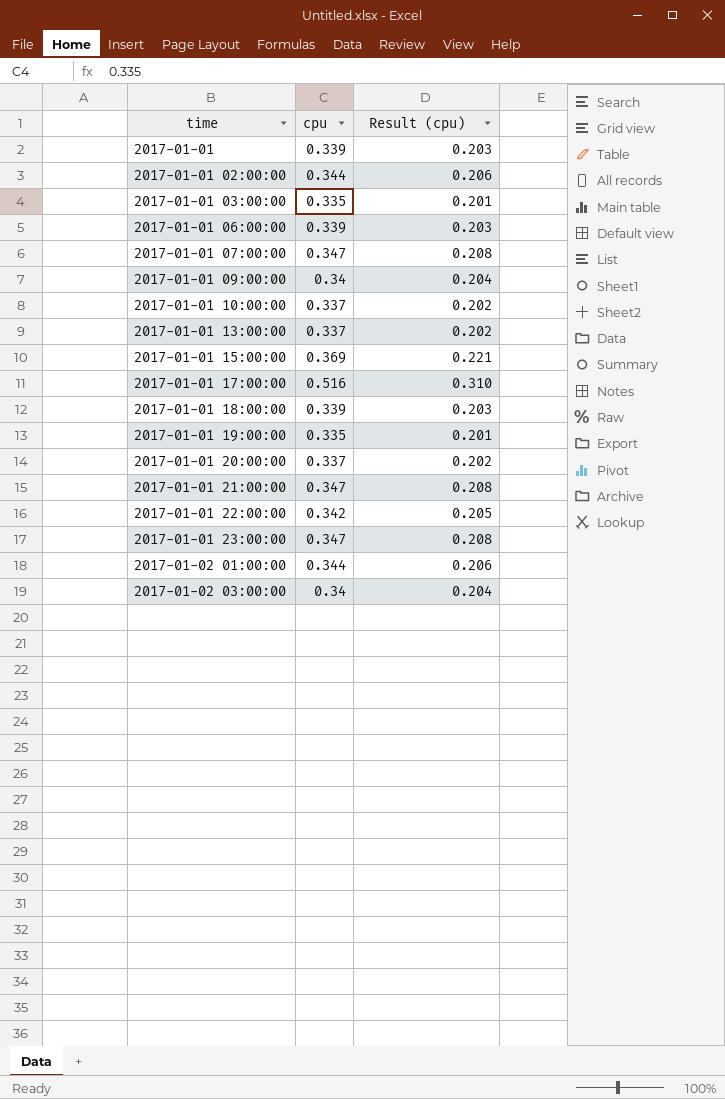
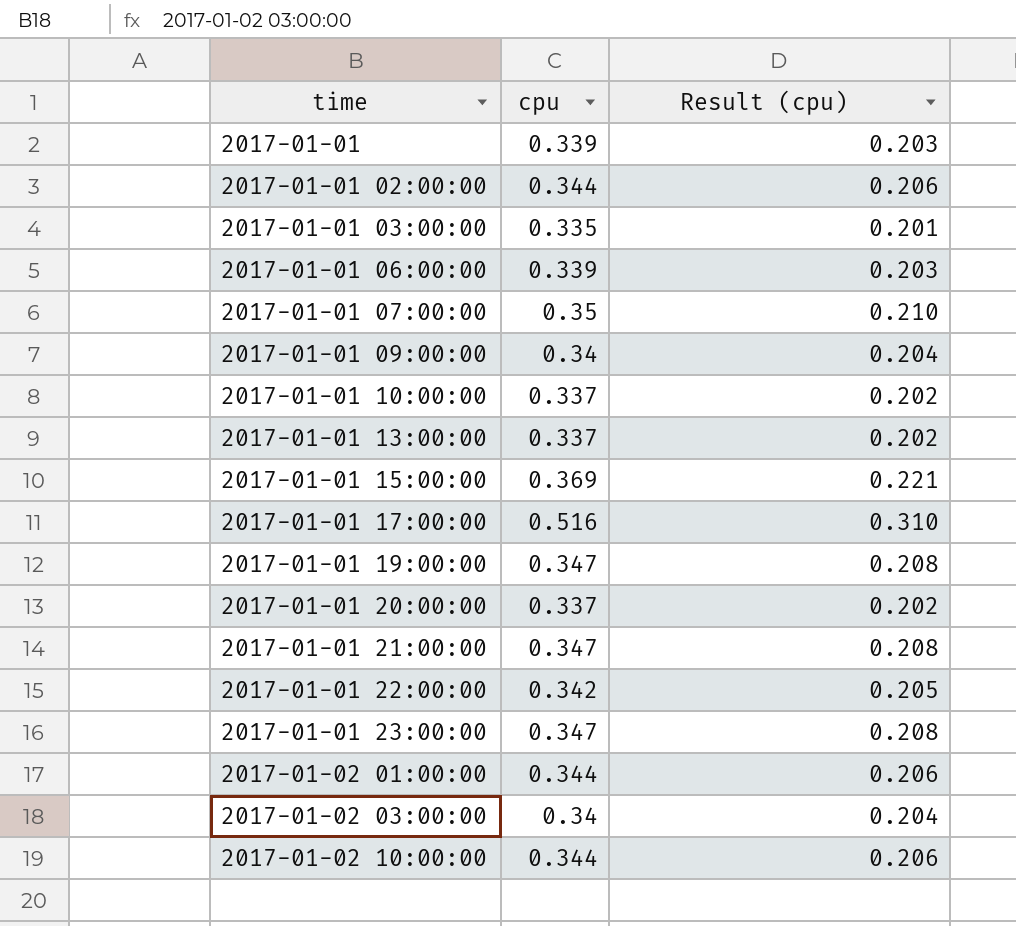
row 2017-01-01 18:00:00: 0.339 | 0.203 -> none
2017-01-01 07:00:00 | cpu: 0.347 -> 0.35
2017-01-01 07:00:00 | Result (cpu): 0.208 -> 0.210
2017-01-01 19:00:00 | cpu: 0.335 -> 0.347
2017-01-01 19:00:00 | Result (cpu): 0.201 -> 0.208
row 2017-01-02 10:00:00: none -> 0.344 | 0.206

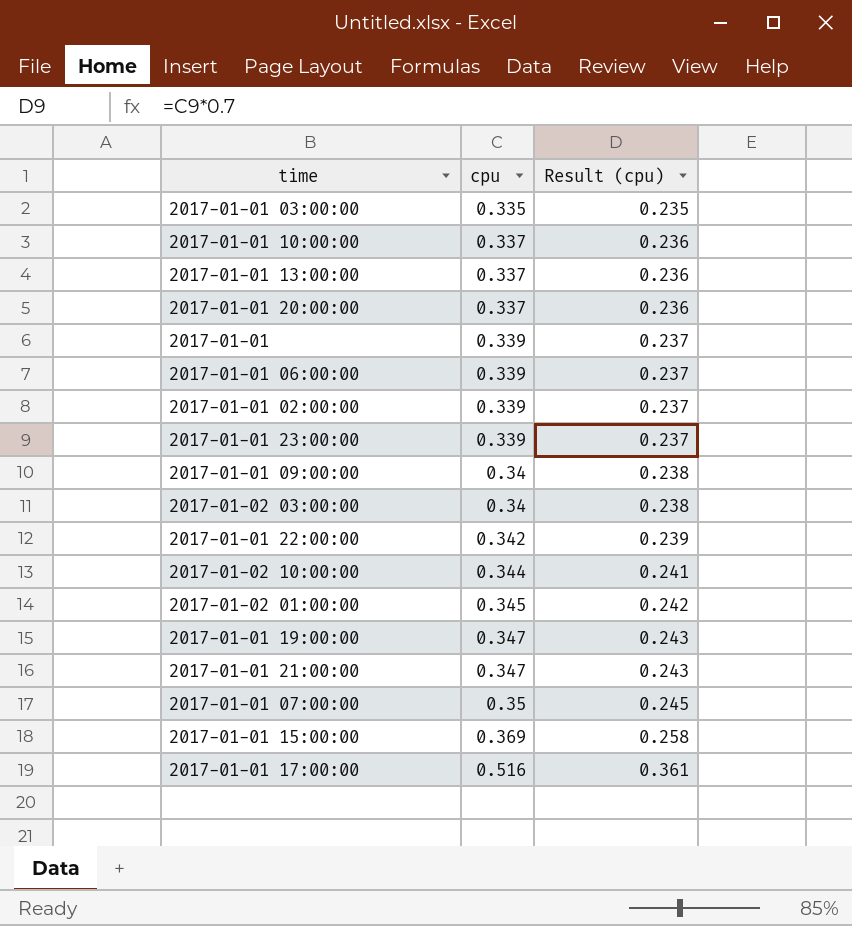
row order: time ascending -> cpu ascending
column Result (cpu) | formula: [cpu] * 0.6 -> [cpu] * 0.7
2017-01-01 02:00:00 | cpu: 0.344 -> 0.339
2017-01-01 23:00:00 | cpu: 0.347 -> 0.339
2017-01-02 01:00:00 | cpu: 0.344 -> 0.345

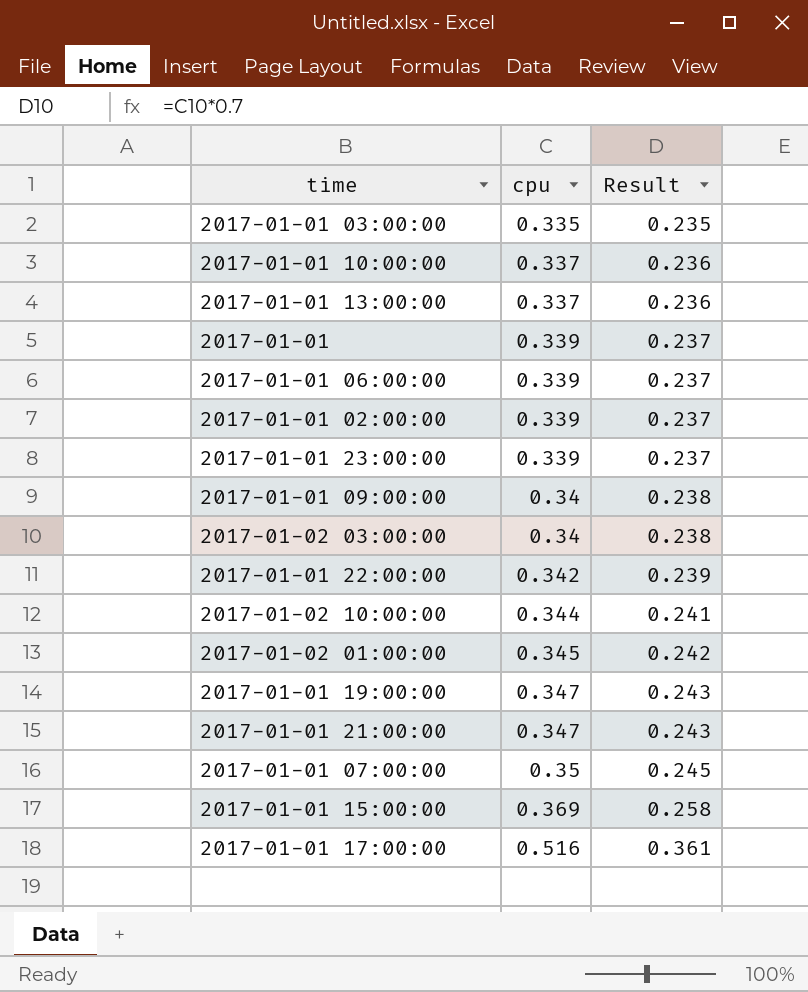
column name: Result (cpu) -> Result
row 2017-01-01 20:00:00: 0.337 | 0.236 -> none

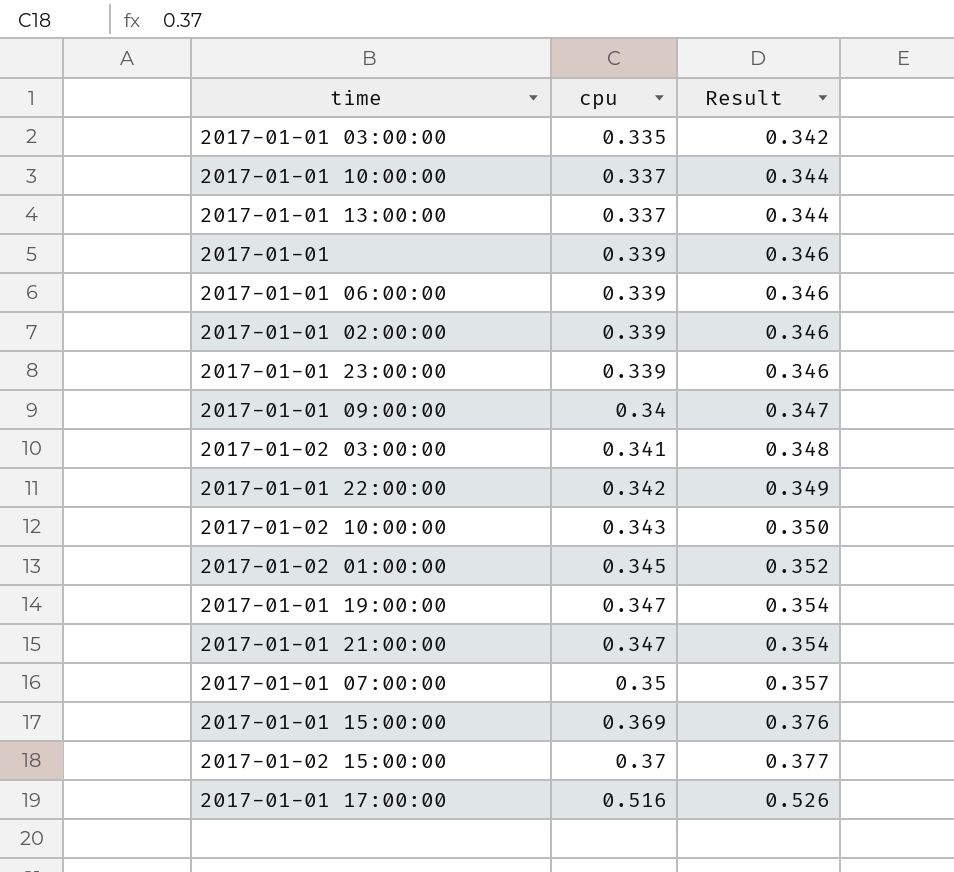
column Result | formula: [cpu] * 0.7 -> [cpu] * 1.02
2017-01-02 03:00:00 | cpu: 0.34 -> 0.341
2017-01-02 10:00:00 | cpu: 0.344 -> 0.343
row 2017-01-02 15:00:00: none -> 0.37 | 0.377

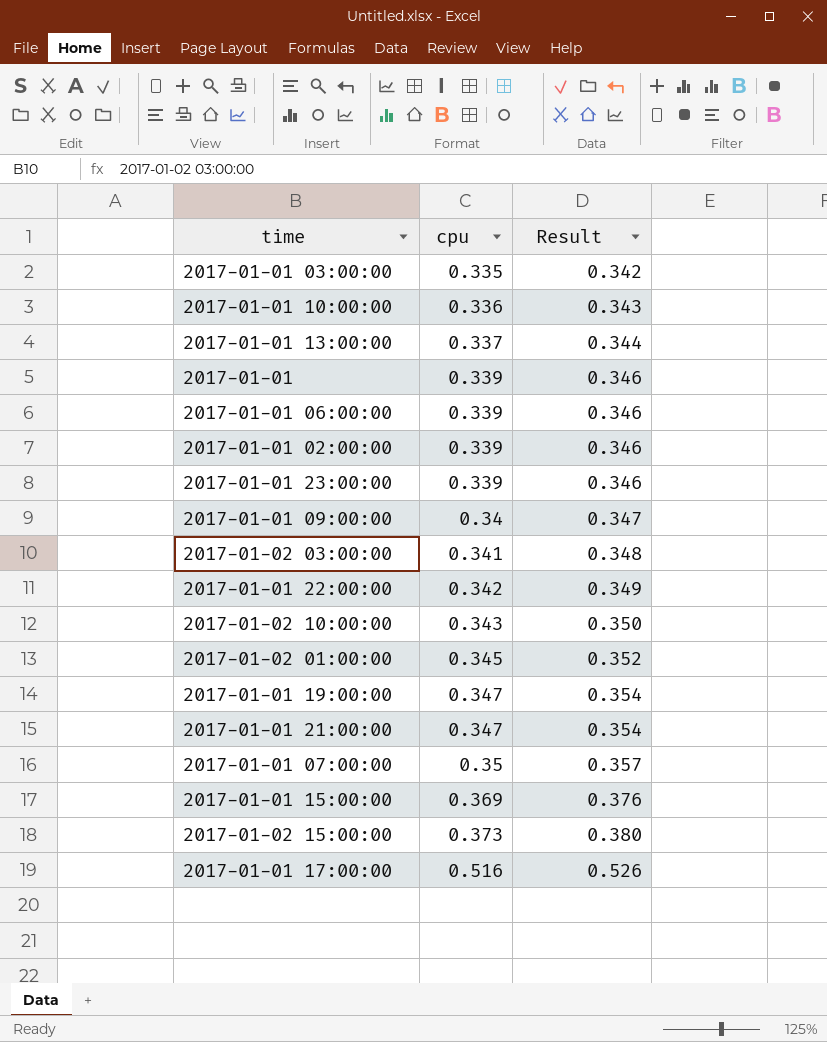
2017-01-01 10:00:00 | cpu: 0.337 -> 0.336
2017-01-01 10:00:00 | Result: 0.344 -> 0.343
2017-01-02 15:00:00 | cpu: 0.37 -> 0.373
2017-01-02 15:00:00 | Result: 0.377 -> 0.380

